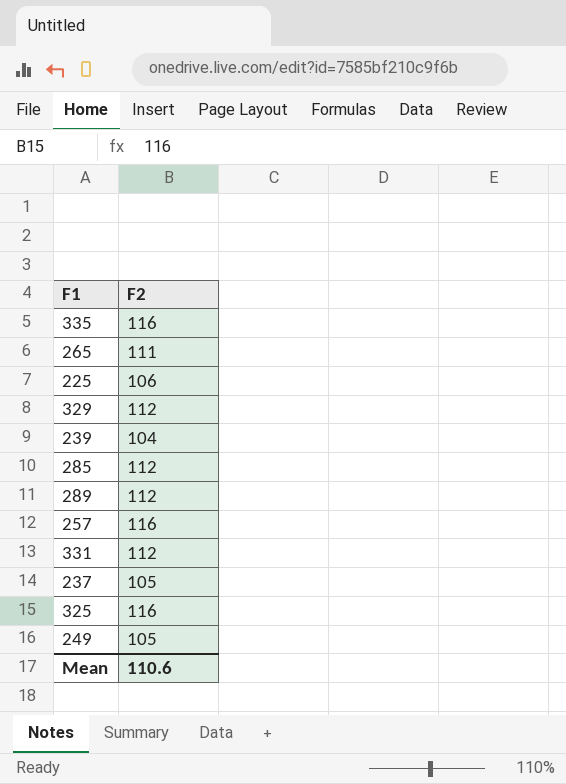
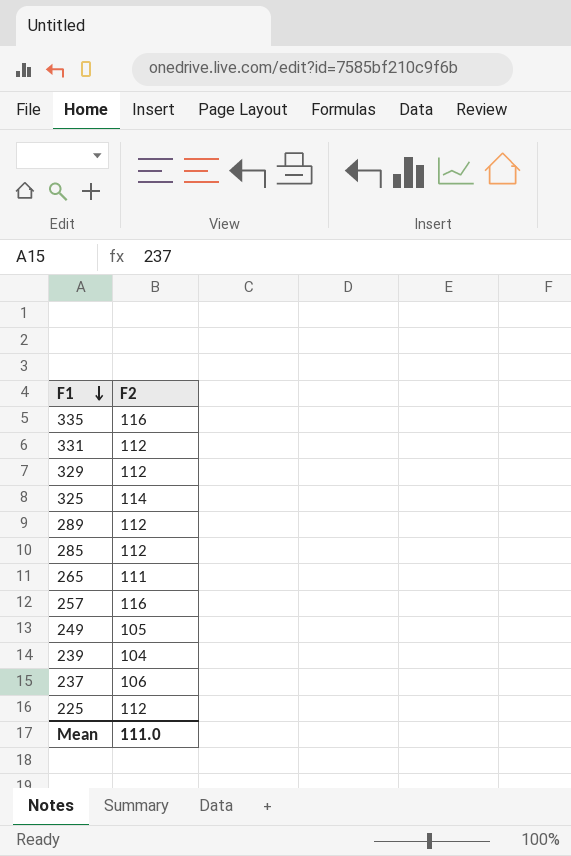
row order: none -> F1 descending
325 | F2: 116 -> 114
237 | F2: 105 -> 106
225 | F2: 106 -> 112
Mean | F2: 110.6 -> 111.0

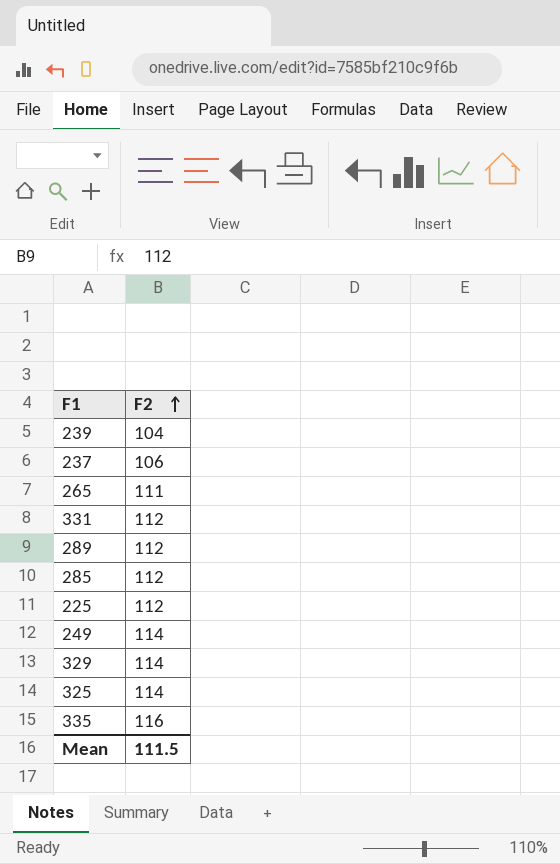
row order: F1 descending -> F2 ascending
row 257: 116 -> none
249 | F2: 105 -> 114
329 | F2: 112 -> 114
Mean | F2: 111.0 -> 111.5

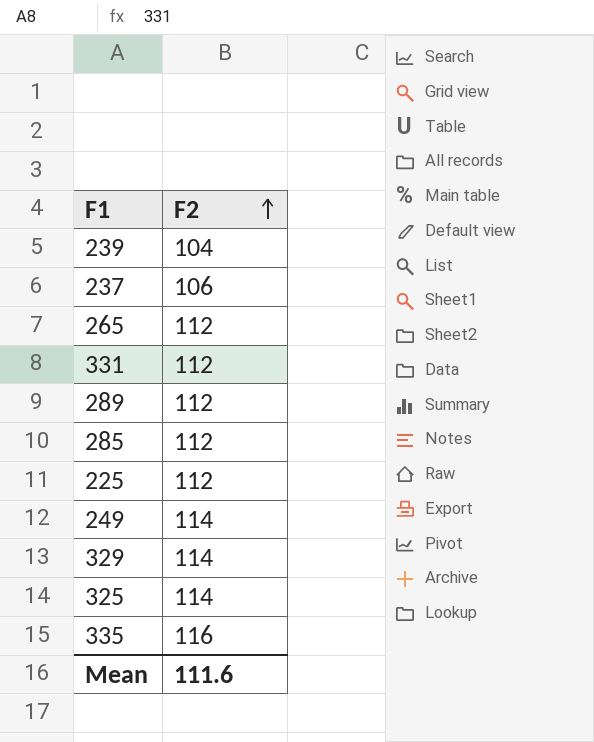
265 | F2: 111 -> 112
Mean | F2: 111.5 -> 111.6

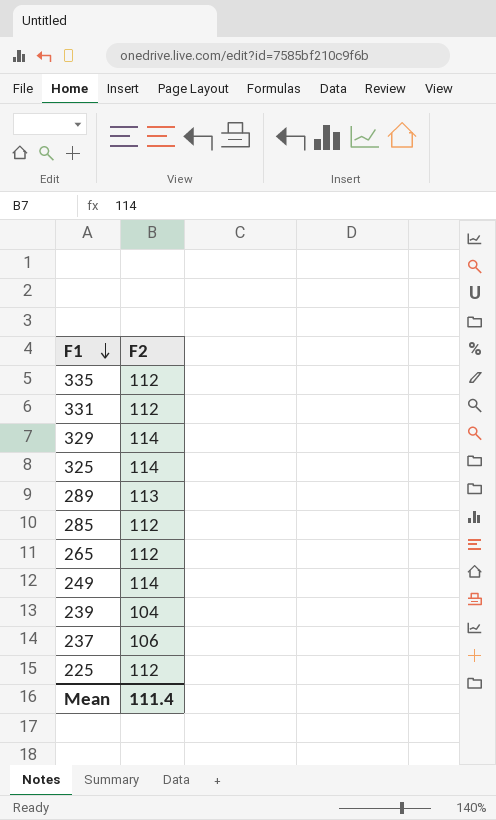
row order: F2 ascending -> F1 descending
335 | F2: 116 -> 112
289 | F2: 112 -> 113
Mean | F2: 111.6 -> 111.4

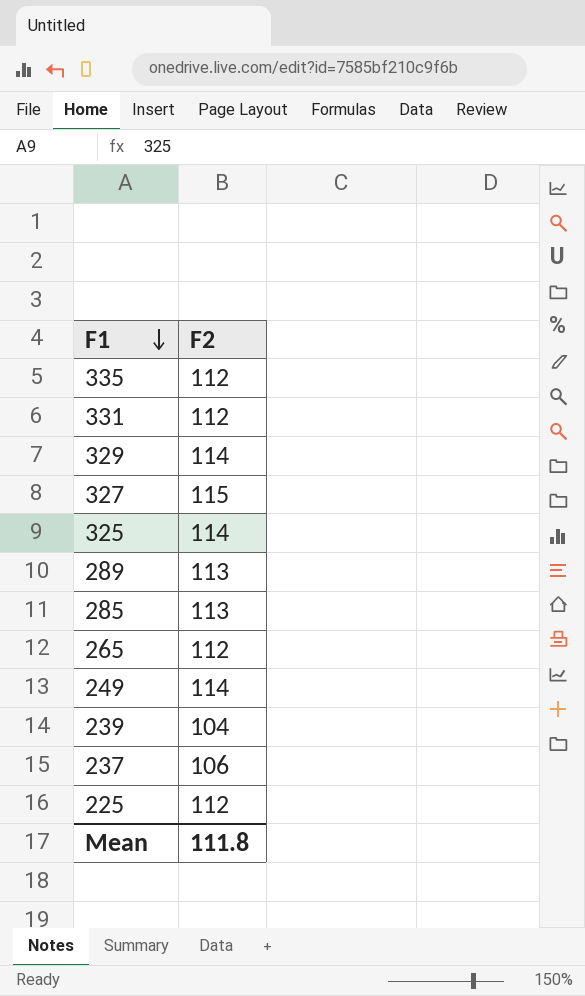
row 327: none -> 115
285 | F2: 112 -> 113
Mean | F2: 111.4 -> 111.8

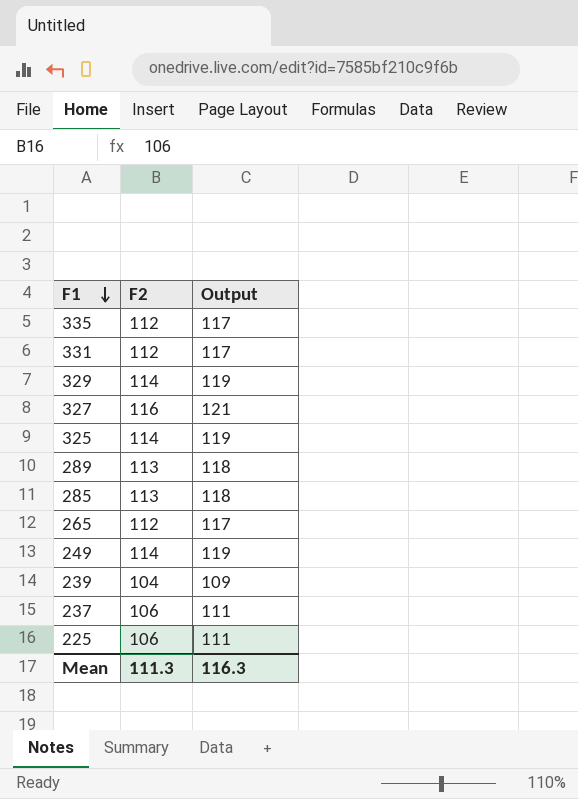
column Output | formula: none -> [F2] + 5
327 | F2: 115 -> 116
225 | F2: 112 -> 106
Mean | F2: 111.8 -> 111.3

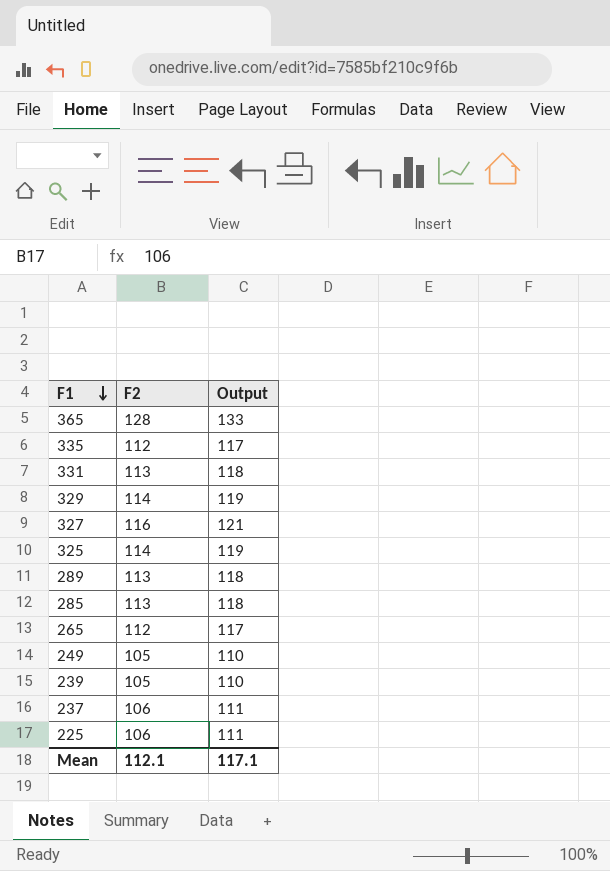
row 365: none -> 128 | 133
331 | F2: 112 -> 113
331 | Output: 117 -> 118
249 | F2: 114 -> 105
249 | Output: 119 -> 110
239 | F2: 104 -> 105
239 | Output: 109 -> 110
Mean | F2: 111.3 -> 112.1
Mean | Output: 116.3 -> 117.1

